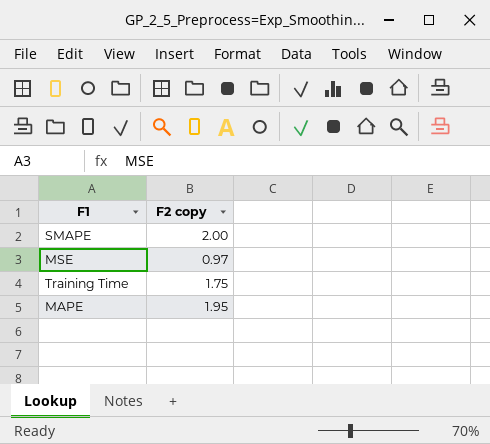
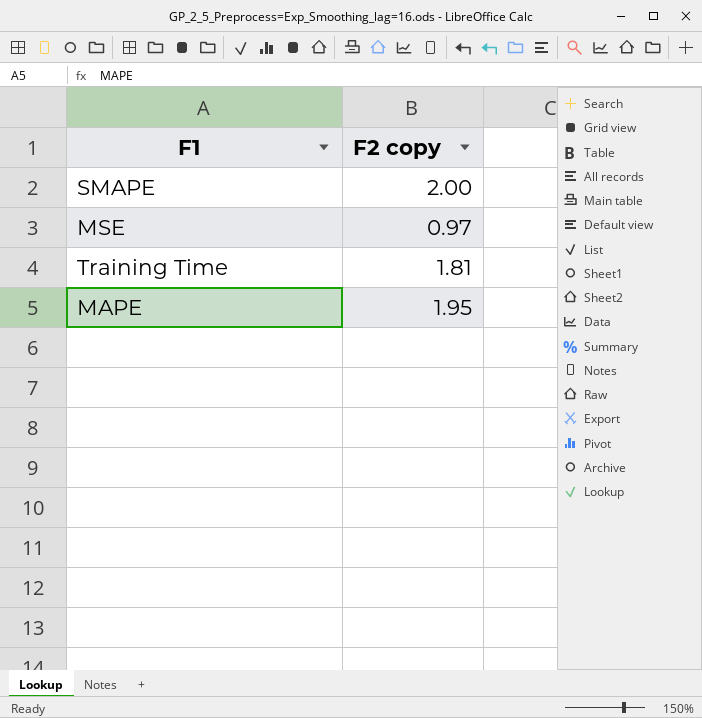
Training Time | F2 copy: 1.75 -> 1.81

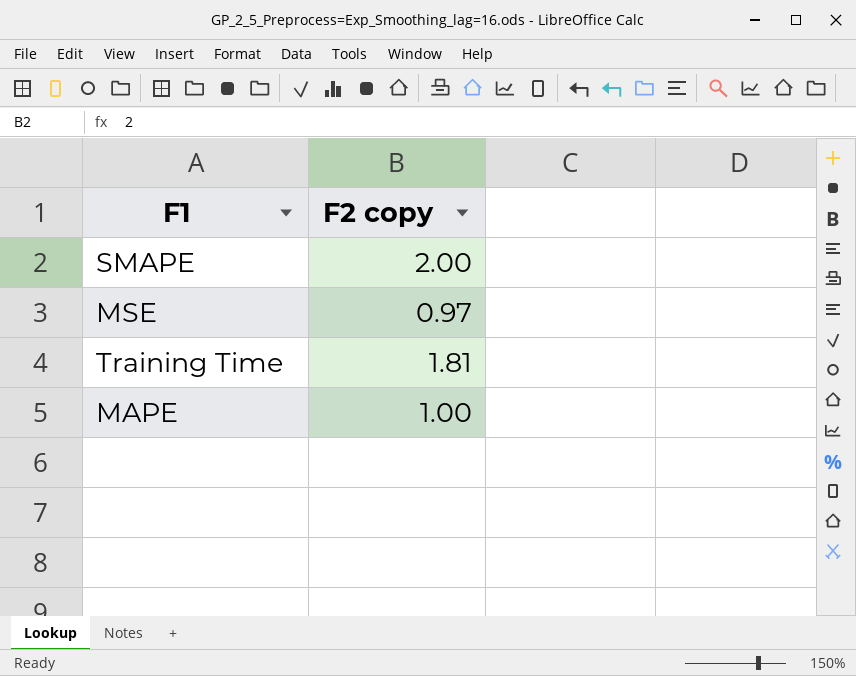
MAPE | F2 copy: 1.95 -> 1.00

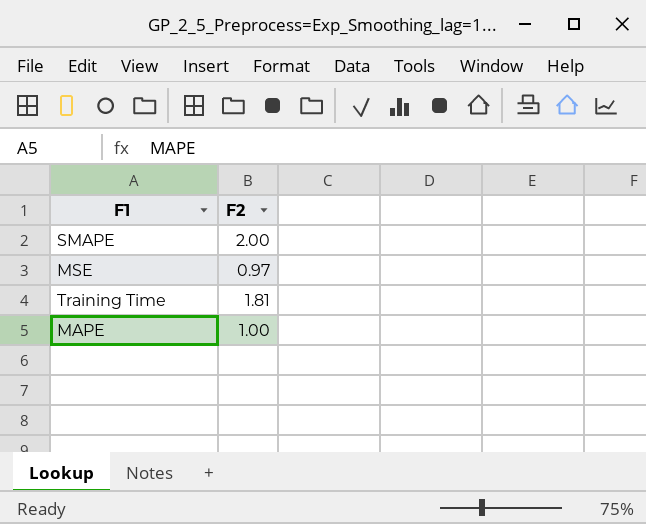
column name: F2 copy -> F2

